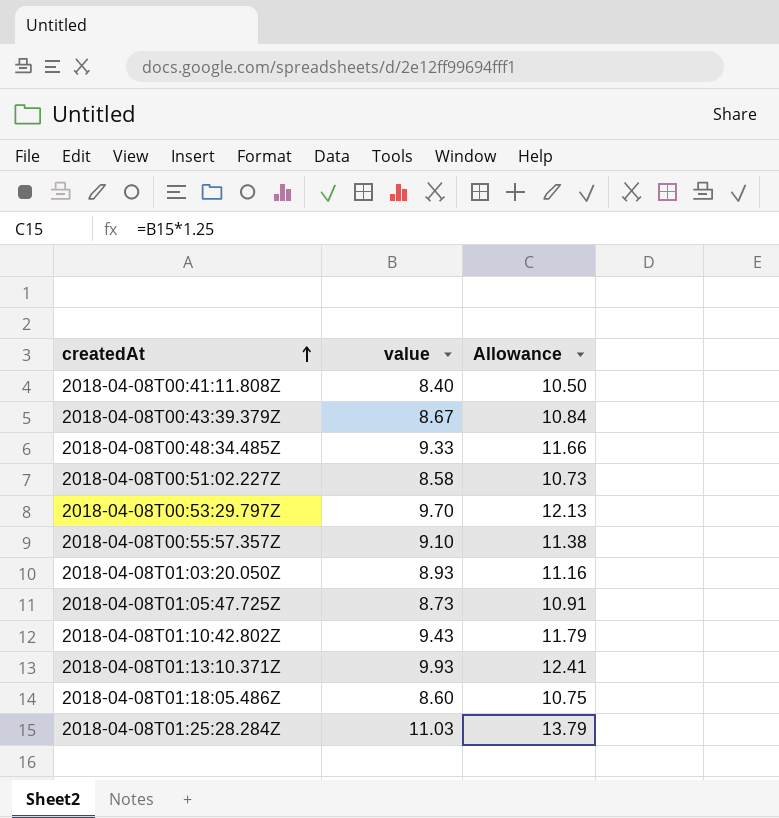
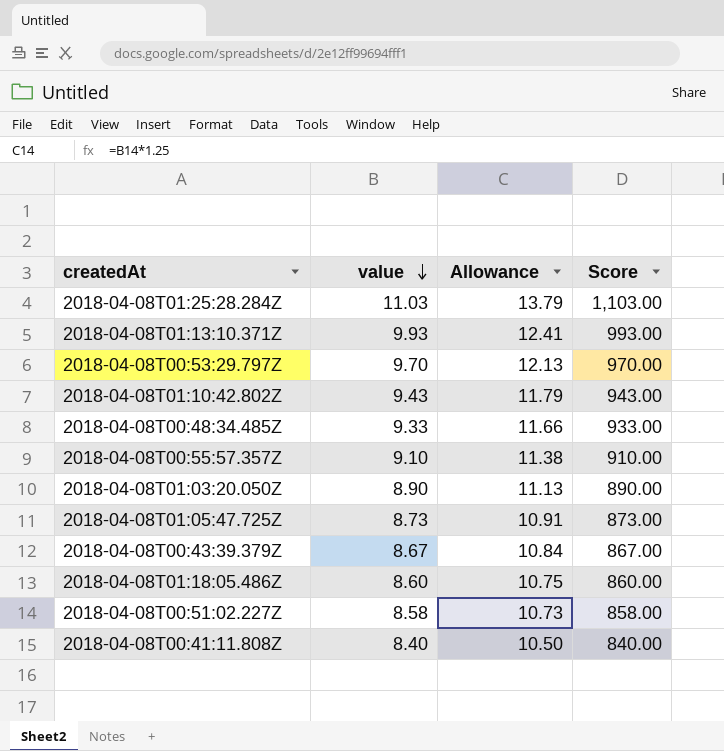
row order: createdAt ascending -> value descending
column Score | formula: none -> [value] * 100
2018-04-08T01:03:20.050Z | value: 8.93 -> 8.90
2018-04-08T01:03:20.050Z | Allowance: 11.16 -> 11.13

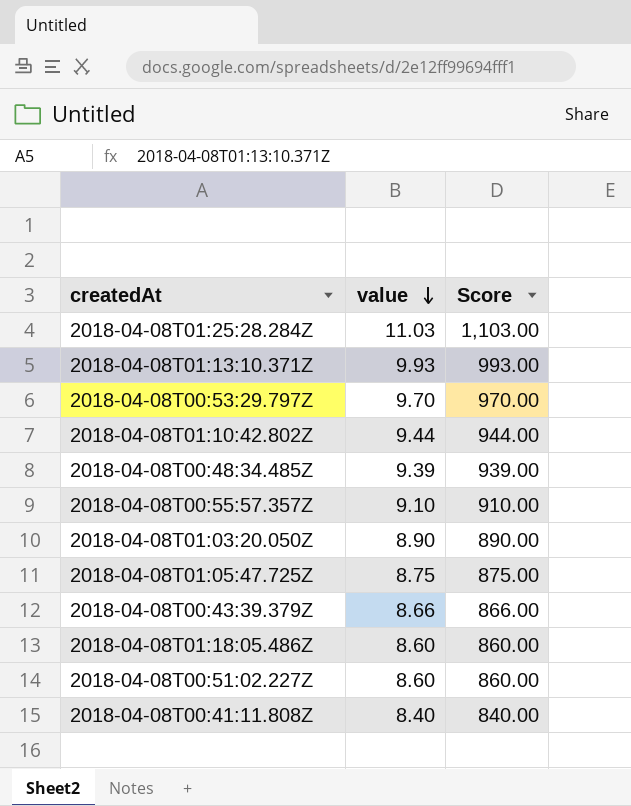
column Allowance | formula: [value] * 1.25 -> none
2018-04-08T01:10:42.802Z | value: 9.43 -> 9.44
2018-04-08T01:10:42.802Z | Score: 943.00 -> 944.00
2018-04-08T00:48:34.485Z | value: 9.33 -> 9.39
2018-04-08T00:48:34.485Z | Score: 933.00 -> 939.00
2018-04-08T01:05:47.725Z | value: 8.73 -> 8.75
2018-04-08T01:05:47.725Z | Score: 873.00 -> 875.00
2018-04-08T00:43:39.379Z | value: 8.67 -> 8.66
2018-04-08T00:43:39.379Z | Score: 867.00 -> 866.00
2018-04-08T00:51:02.227Z | value: 8.58 -> 8.60
2018-04-08T00:51:02.227Z | Score: 858.00 -> 860.00

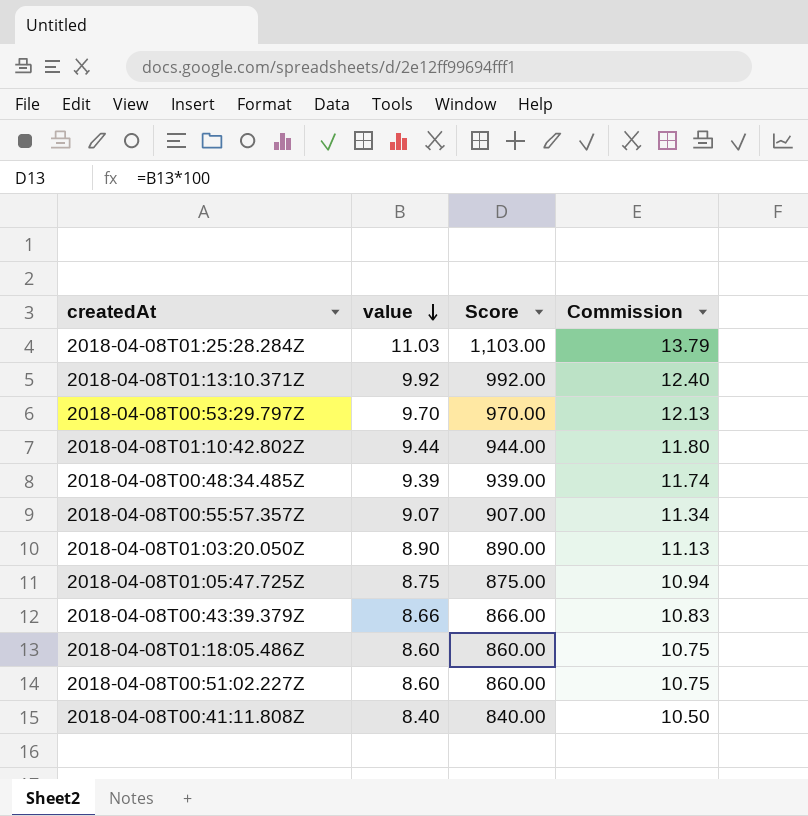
column Commission | formula: none -> [value] * 1.25
2018-04-08T01:13:10.371Z | value: 9.93 -> 9.92
2018-04-08T01:13:10.371Z | Score: 993.00 -> 992.00
2018-04-08T00:55:57.357Z | value: 9.10 -> 9.07
2018-04-08T00:55:57.357Z | Score: 910.00 -> 907.00

